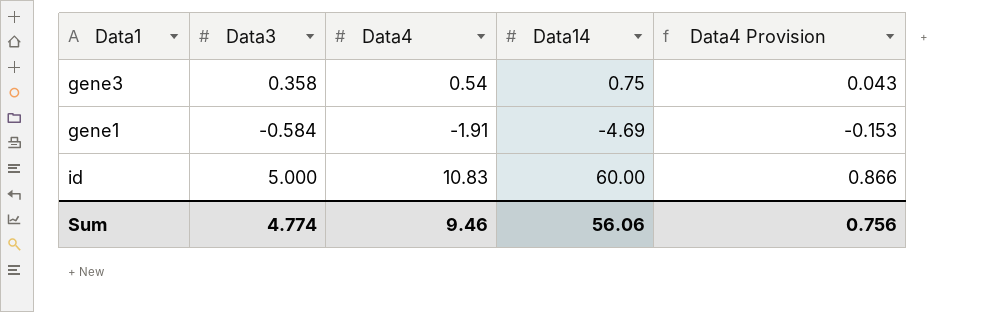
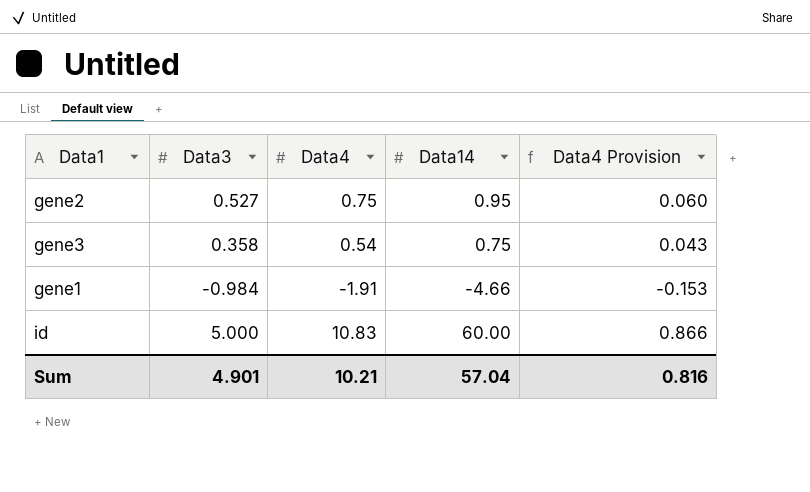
row gene2: none -> 0.527 | 0.75 | 0.95 | 0.060
gene1 | Data3: -0.584 -> -0.984
gene1 | Data14: -4.69 -> -4.66
Sum | Data3: 4.774 -> 4.901
Sum | Data4: 9.46 -> 10.21
Sum | Data14: 56.06 -> 57.04
Sum | Data4 Provision: 0.756 -> 0.816

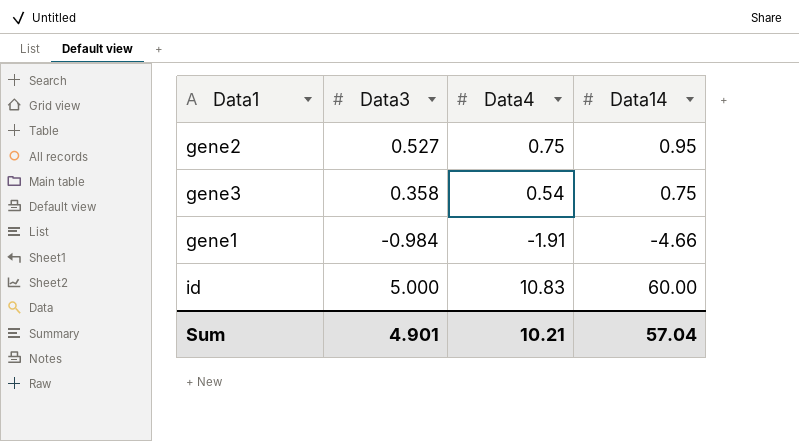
column Data4 Provision | formula: [Data4] * 0.08 -> none

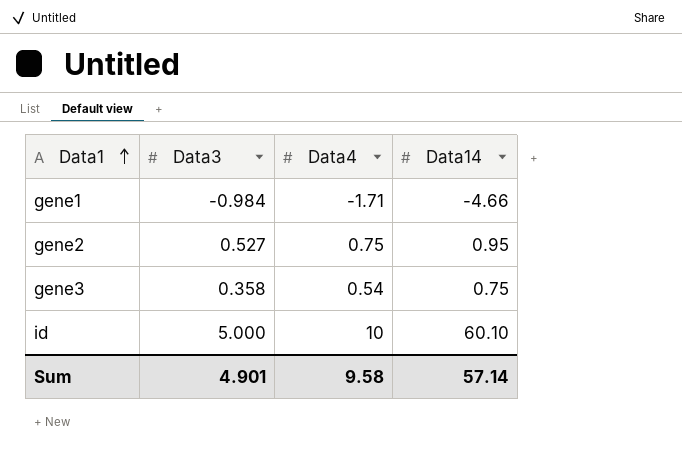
row order: none -> Data1 ascending
gene1 | Data4: -1.91 -> -1.71
id | Data4: 10.83 -> 10
id | Data14: 60.00 -> 60.10
Sum | Data4: 10.21 -> 9.58
Sum | Data14: 57.04 -> 57.14

